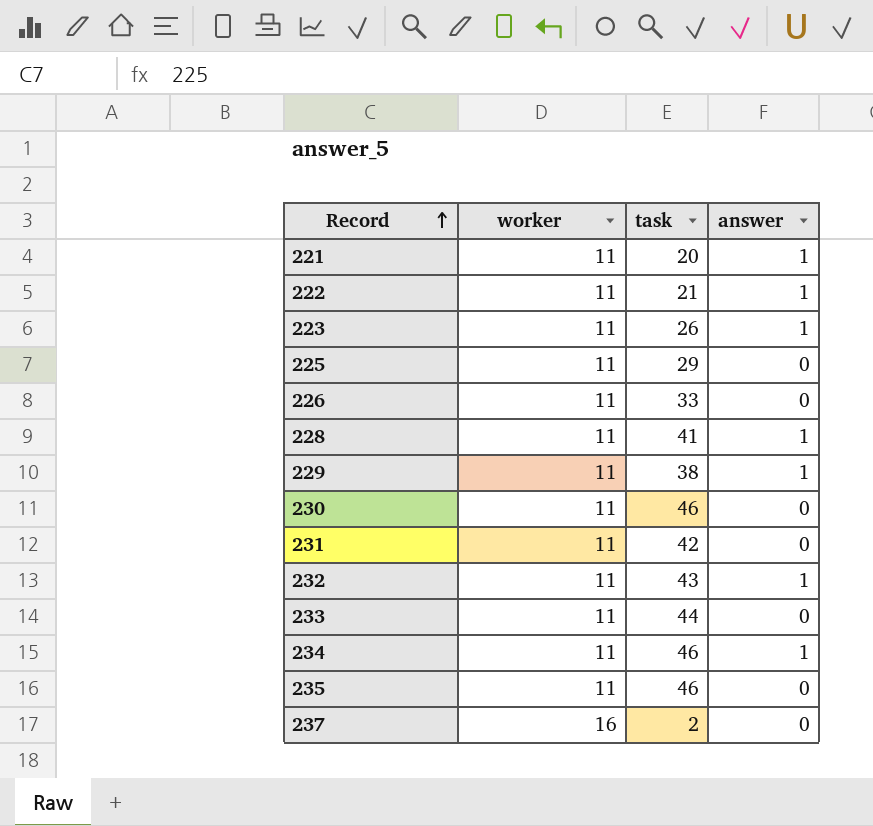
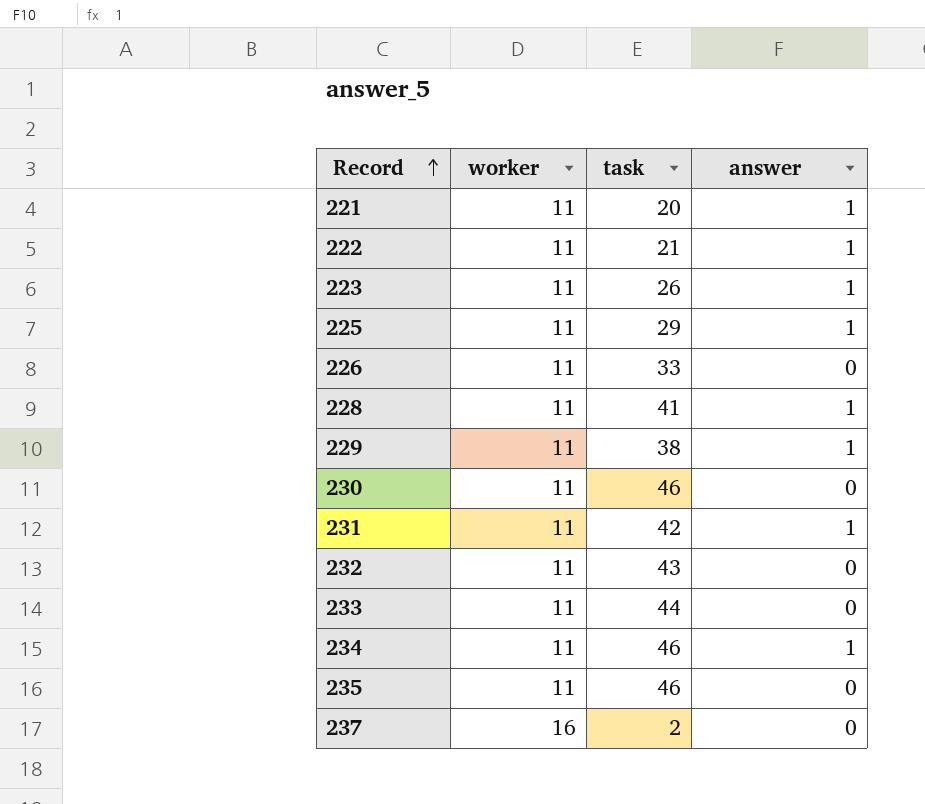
225 | answer: 0 -> 1
231 | answer: 0 -> 1
232 | answer: 1 -> 0

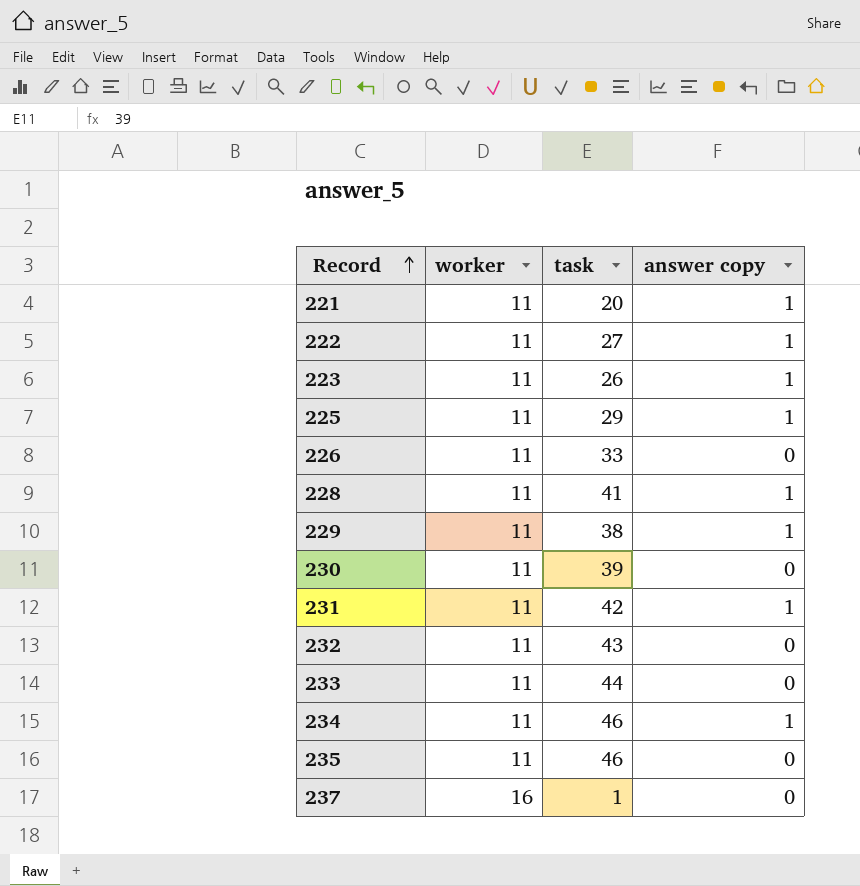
column name: answer -> answer copy
222 | task: 21 -> 27
230 | task: 46 -> 39
237 | task: 2 -> 1

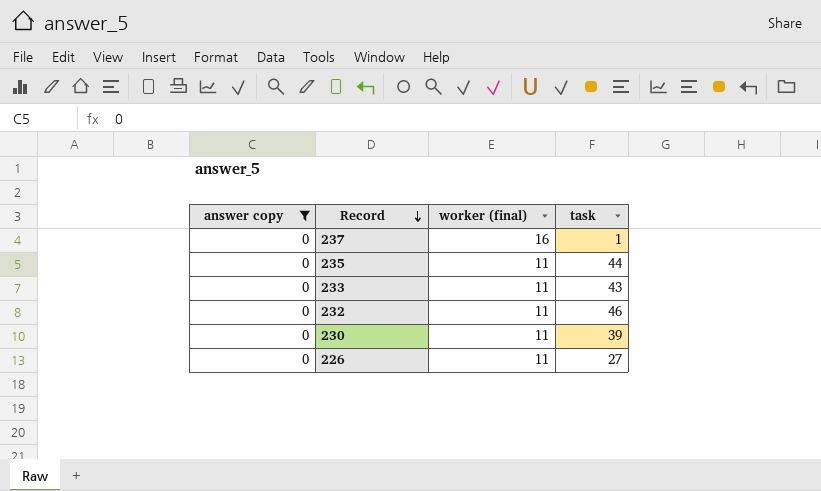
filter: none -> answer copy = 0
row order: Record ascending -> Record descending
column answer copy | position: 4 -> 1
column name: worker -> worker (final)
235 | task: 46 -> 44
233 | task: 44 -> 43
232 | task: 43 -> 46
226 | task: 33 -> 27

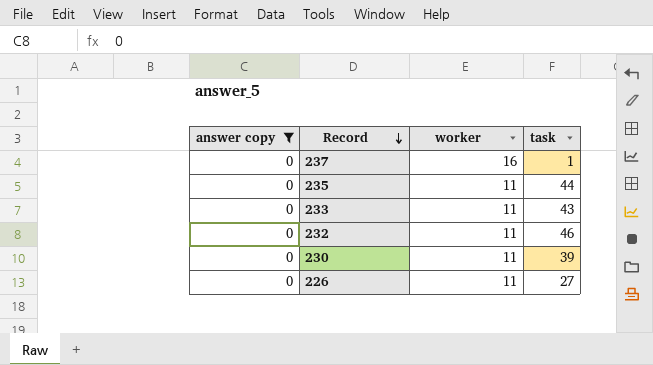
column name: worker (final) -> worker

